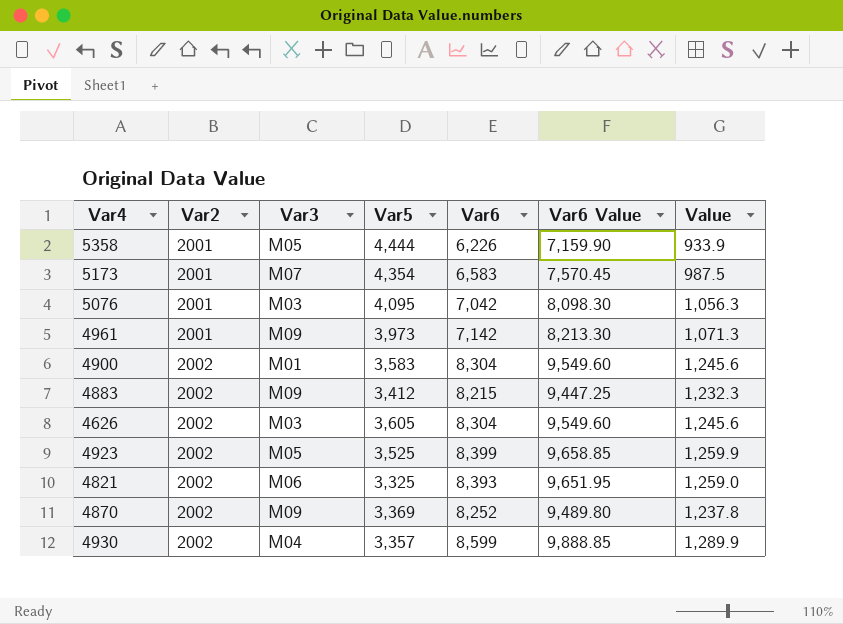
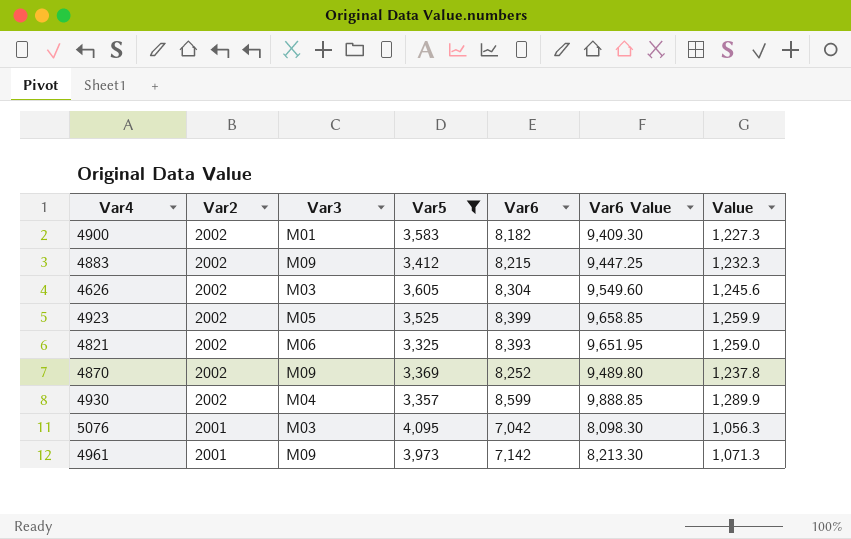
filter: none -> Var5 <= 4,095
row order: Var2 ascending -> Var2 descending
4900 | Var6: 8,304 -> 8,182
4900 | Var6 Value: 9,549.60 -> 9,409.30
4900 | Value: 1,245.6 -> 1,227.3

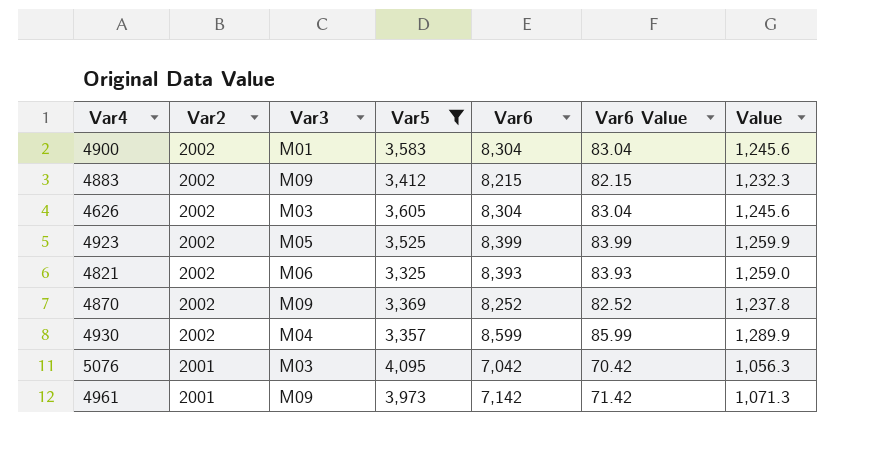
column Var6 Value | formula: [Var6] * 1.15 -> [Var6] * 0.01
4900 | Var6: 8,182 -> 8,304
4900 | Value: 1,227.3 -> 1,245.6

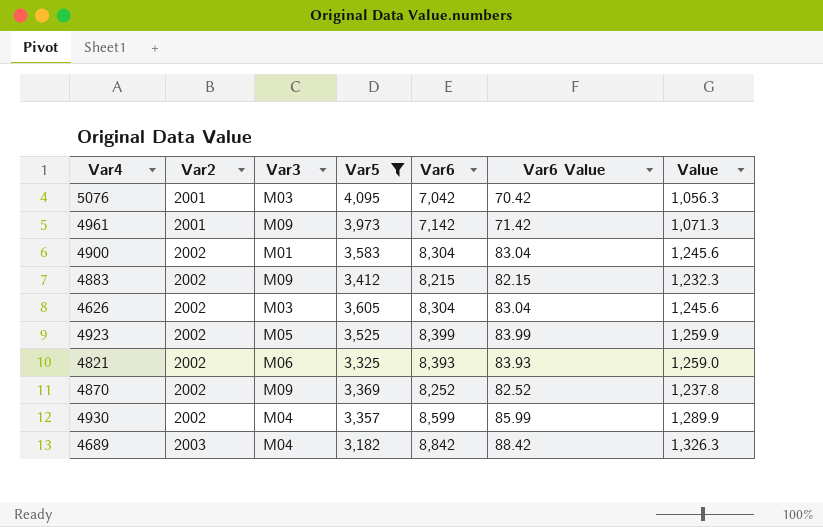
row order: Var2 descending -> Var2 ascending
row 4689: none -> 2003 | M04 | 3,182 | 8,842 | 88.42 | 1,326.3

